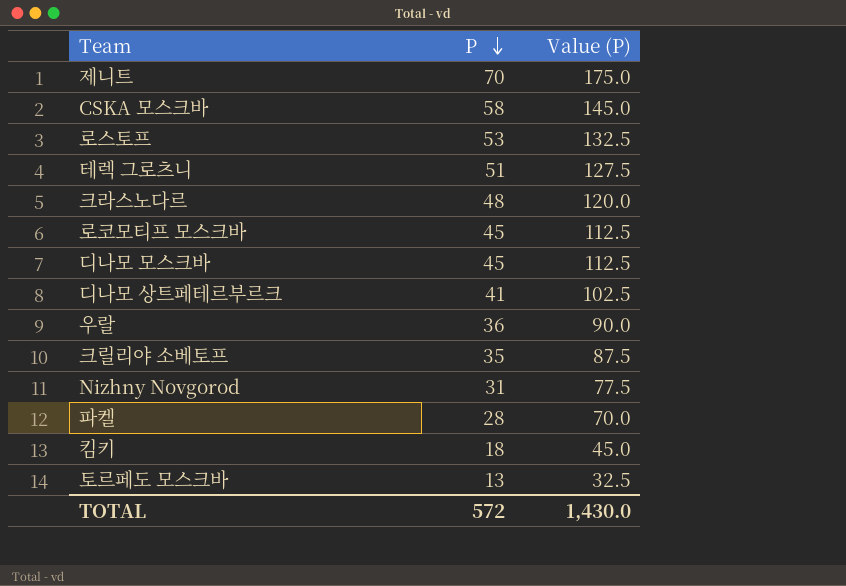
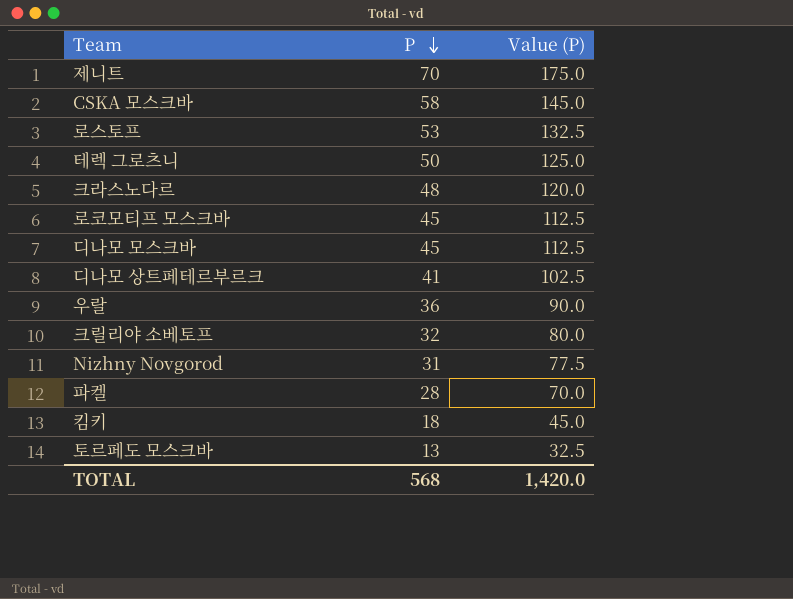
테렉 그로츠니 | P: 51 -> 50
테렉 그로츠니 | Value (P): 127.5 -> 125.0
크릴리야 소베토프 | P: 35 -> 32
크릴리야 소베토프 | Value (P): 87.5 -> 80.0
TOTAL | P: 572 -> 568
TOTAL | Value (P): 1,430.0 -> 1,420.0

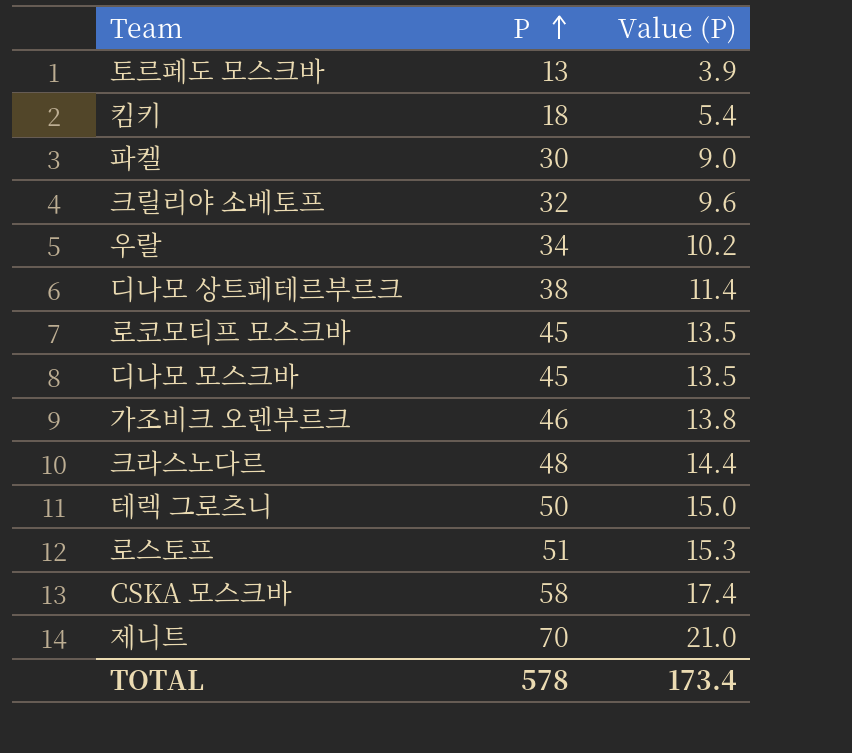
row order: P descending -> P ascending
column Value (P) | formula: [P] * 2.5 -> [P] * 0.3
row Nizhny Novgorod: 31 | 77.5 -> none
파켈 | P: 28 -> 30
우랄 | P: 36 -> 34
디나모 상트페테르부르크 | P: 41 -> 38
row 가조비크 오렌부르크: none -> 46 | 13.8
로스토프 | P: 53 -> 51
TOTAL | P: 568 -> 578
TOTAL | Value (P): 1,420.0 -> 173.4

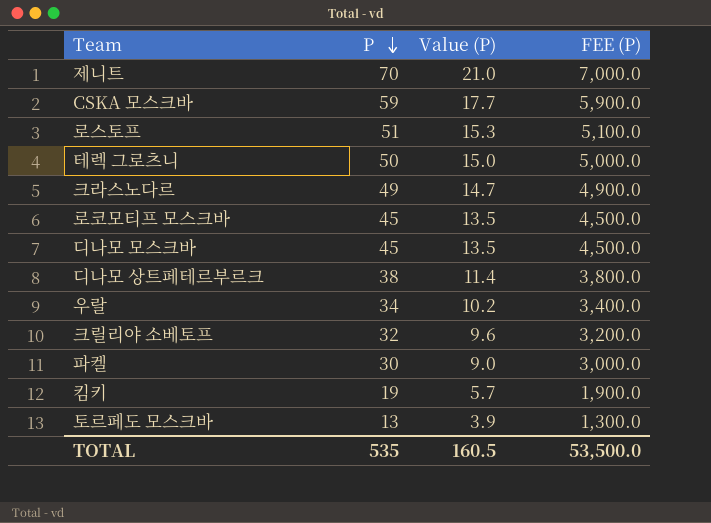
row order: P ascending -> P descending
column FEE (P) | formula: none -> [P] * 100
row 가조비크 오렌부르크: 46 | 13.8 -> none
CSKA 모스크바 | P: 58 -> 59
CSKA 모스크바 | Value (P): 17.4 -> 17.7
크라스노다르 | P: 48 -> 49
크라스노다르 | Value (P): 14.4 -> 14.7
킴키 | P: 18 -> 19
킴키 | Value (P): 5.4 -> 5.7
TOTAL | P: 578 -> 535
TOTAL | Value (P): 173.4 -> 160.5

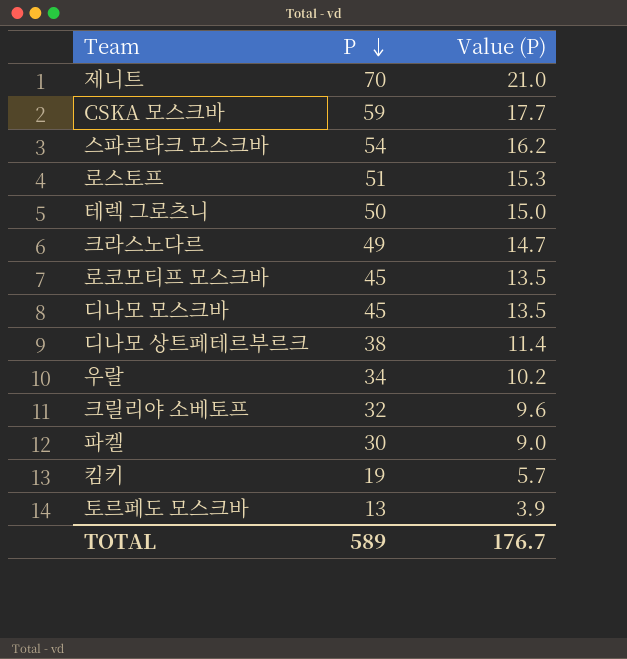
column FEE (P) | formula: [P] * 100 -> none
row 스파르타크 모스크바: none -> 54 | 16.2
TOTAL | P: 535 -> 589
TOTAL | Value (P): 160.5 -> 176.7

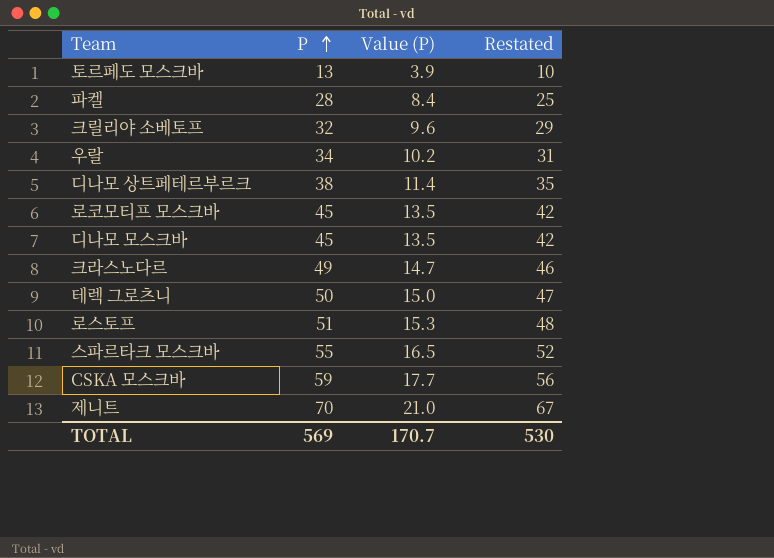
row order: P descending -> P ascending
column Restated | formula: none -> [P] - 3
row 킴키: 19 | 5.7 -> none
파켈 | P: 30 -> 28
파켈 | Value (P): 9.0 -> 8.4
스파르타크 모스크바 | P: 54 -> 55
스파르타크 모스크바 | Value (P): 16.2 -> 16.5
TOTAL | P: 589 -> 569
TOTAL | Value (P): 176.7 -> 170.7

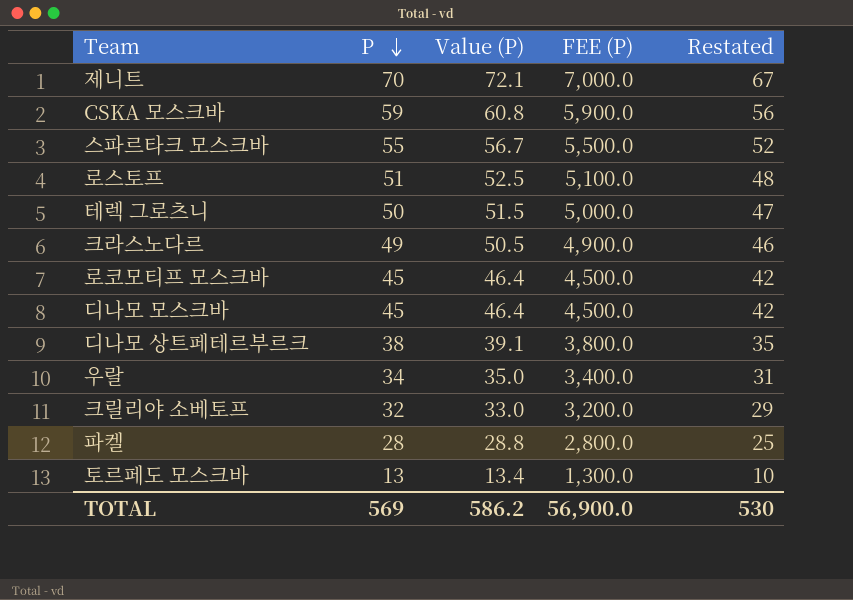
row order: P ascending -> P descending
column Value (P) | formula: [P] * 0.3 -> [P] * 1.03
column FEE (P) | formula: none -> [P] * 100
TOTAL | Value (P): 170.7 -> 586.2

